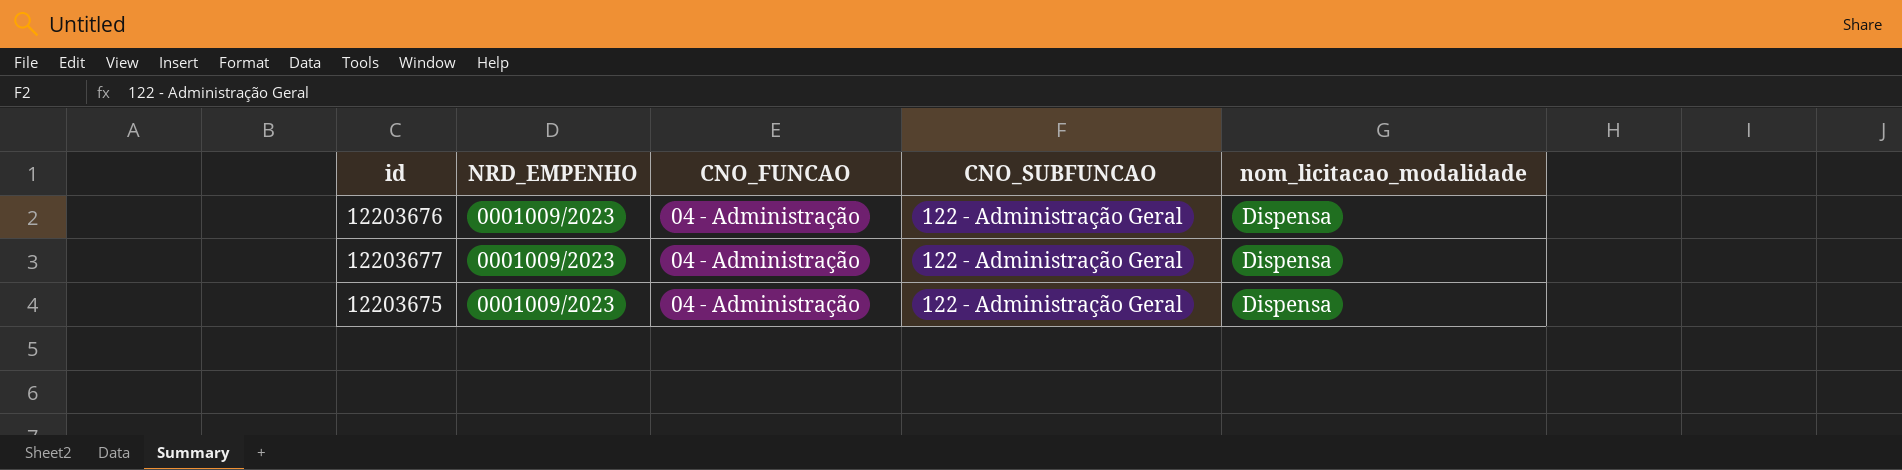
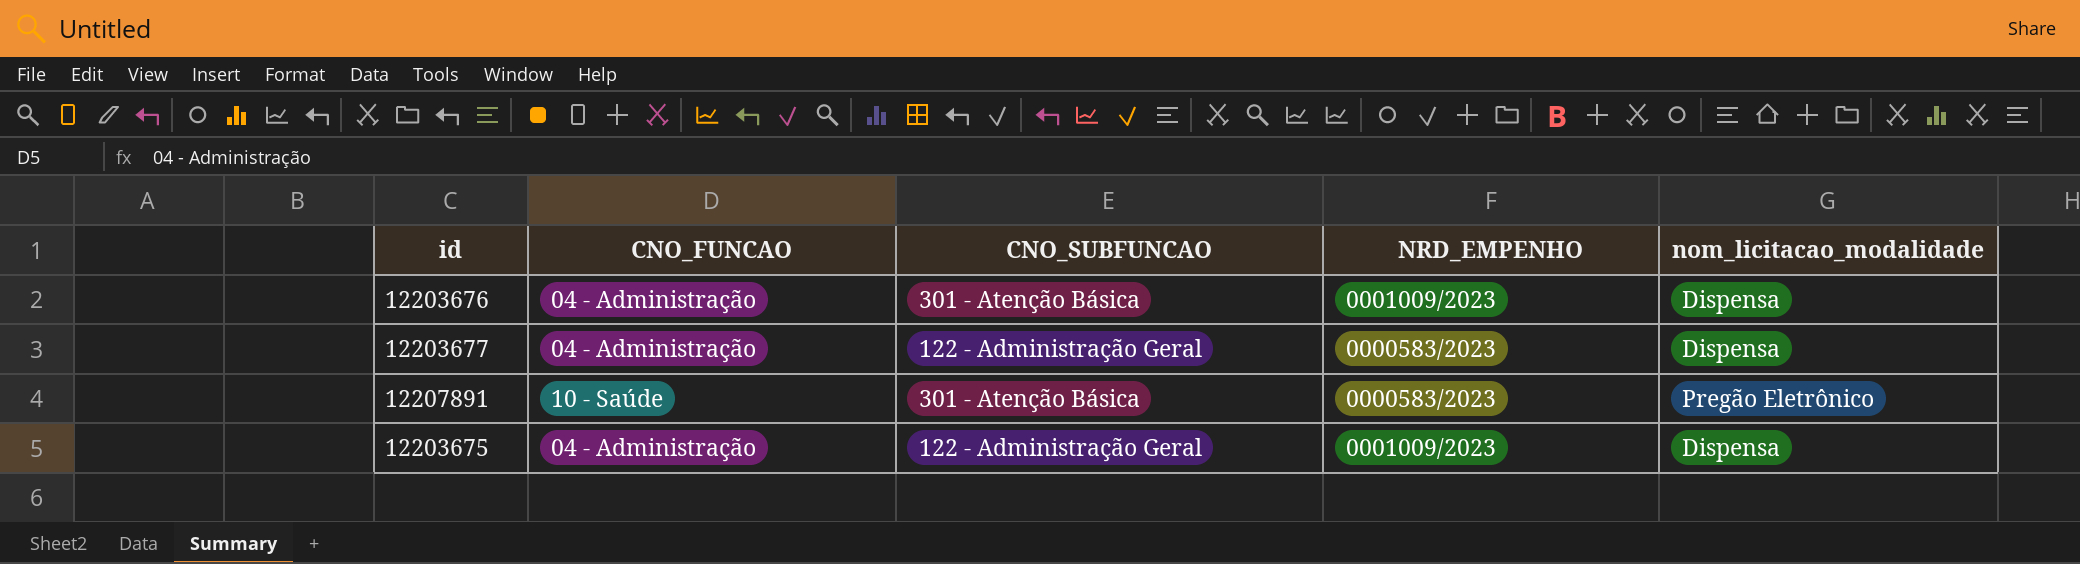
column NRD_EMPENHO | position: 2 -> 4
12203676 | CNO_SUBFUNCAO: 122 - Administração Geral -> 301 - Atenção Básica
12203677 | NRD_EMPENHO: 0001009/2023 -> 0000583/2023
row 12207891: none -> 10 - Saúde | 301 - Atenção Básica | 0000583/2023 | Pregão Eletrônico

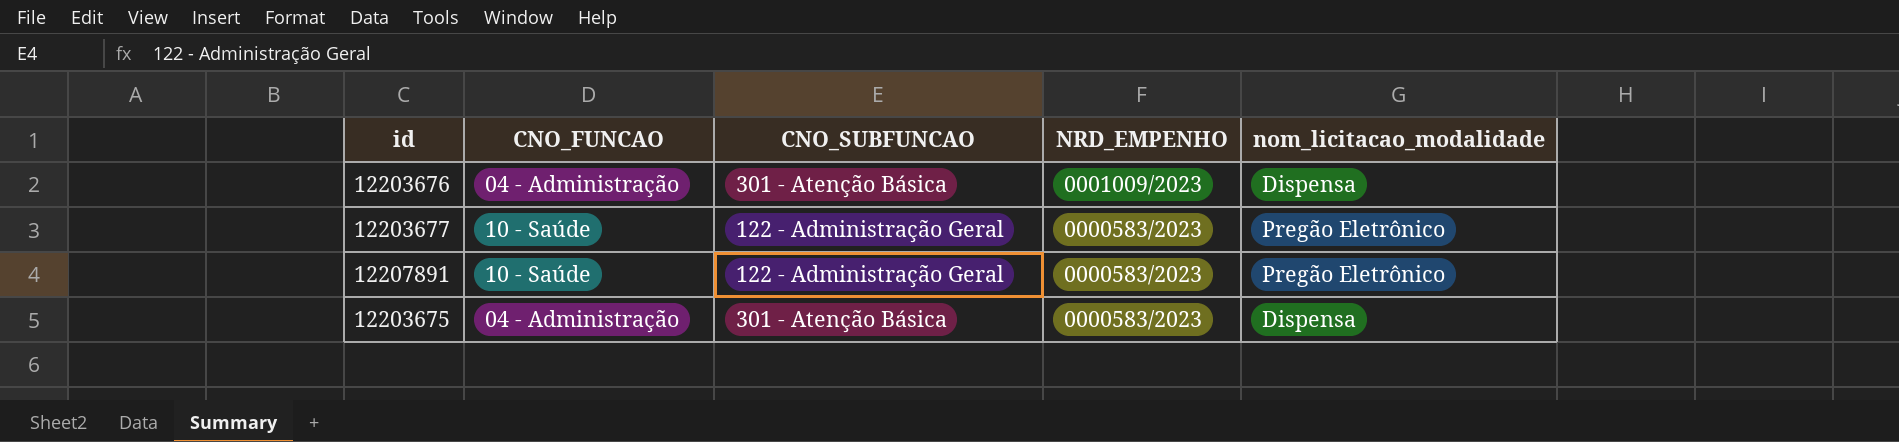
12203677 | CNO_FUNCAO: 04 - Administração -> 10 - Saúde
12203677 | nom_licitacao_modalidade: Dispensa -> Pregão Eletrônico
12207891 | CNO_SUBFUNCAO: 301 - Atenção Básica -> 122 - Administração Geral
12203675 | CNO_SUBFUNCAO: 122 - Administração Geral -> 301 - Atenção Básica
12203675 | NRD_EMPENHO: 0001009/2023 -> 0000583/2023

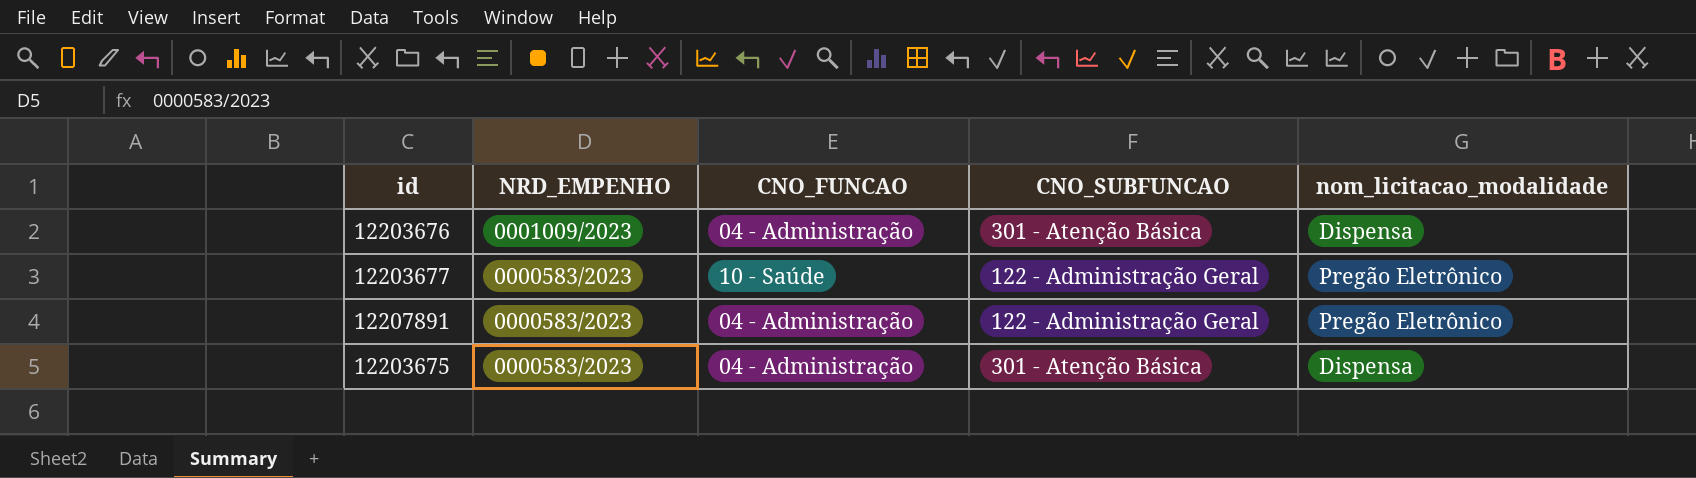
column NRD_EMPENHO | position: 4 -> 2
12207891 | CNO_FUNCAO: 10 - Saúde -> 04 - Administração

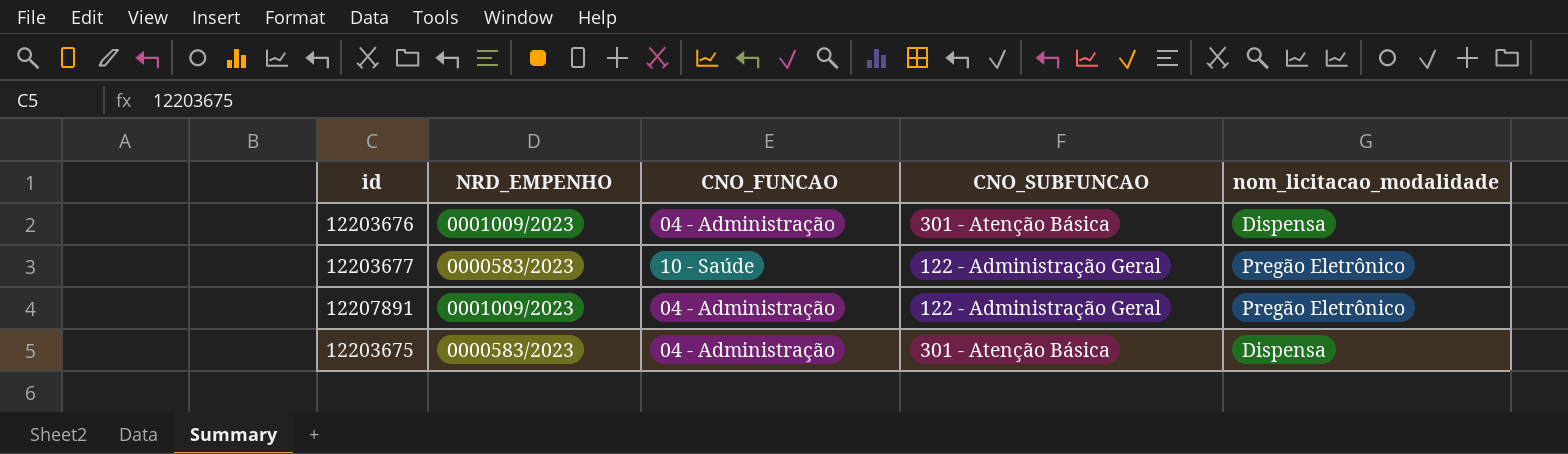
12207891 | NRD_EMPENHO: 0000583/2023 -> 0001009/2023

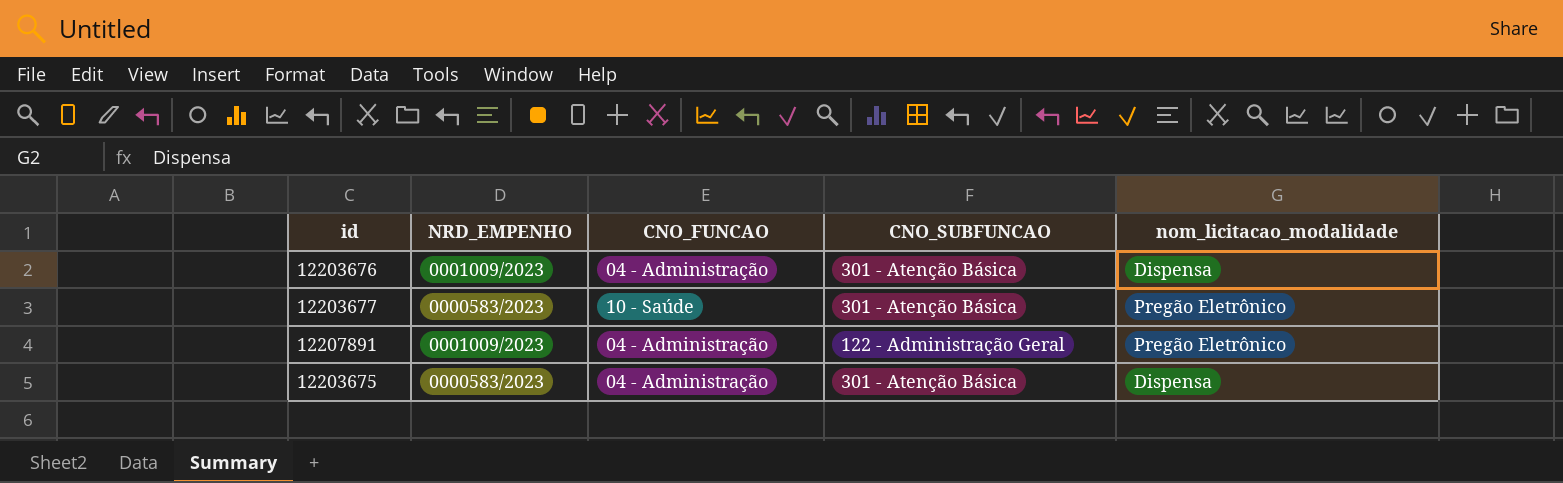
12203677 | CNO_SUBFUNCAO: 122 - Administração Geral -> 301 - Atenção Básica

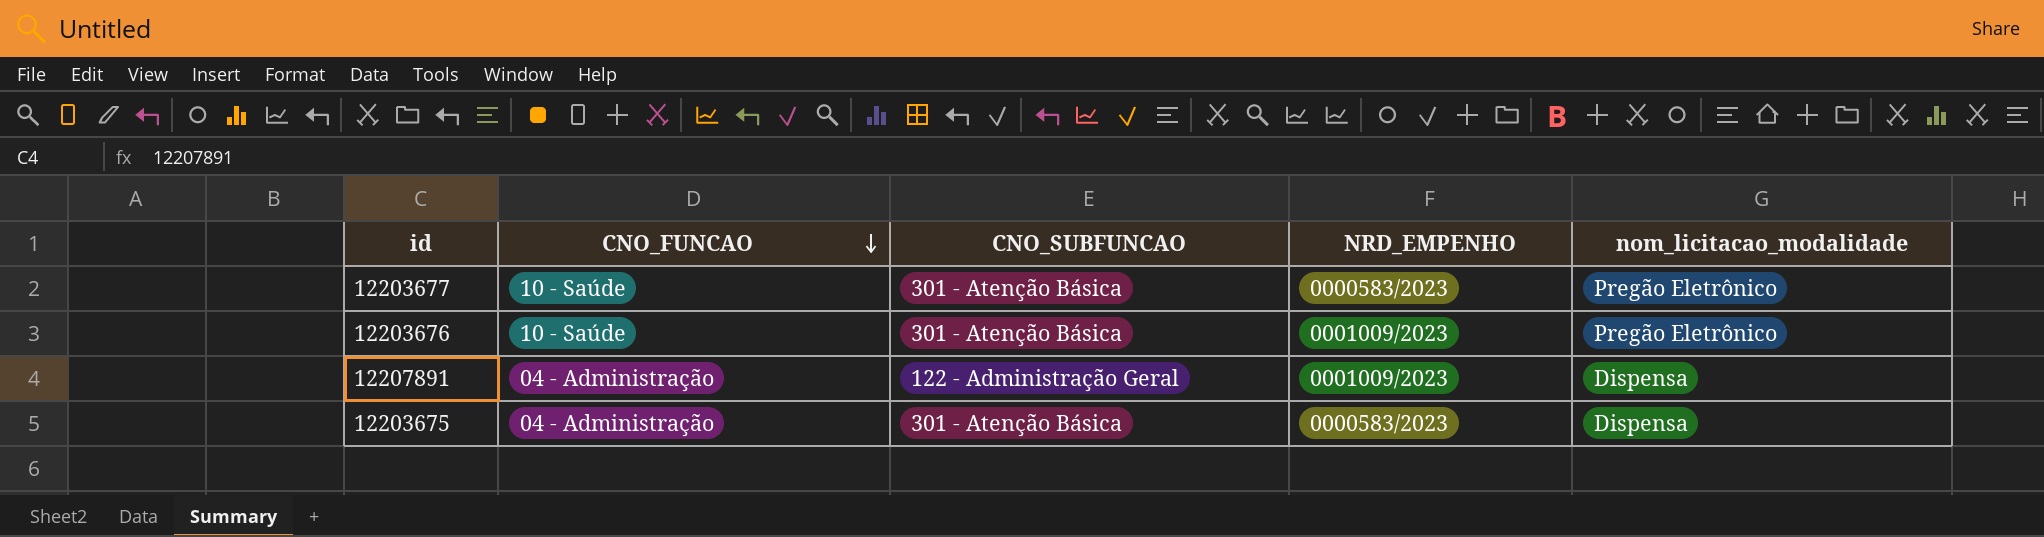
row order: none -> CNO_FUNCAO descending
column NRD_EMPENHO | position: 2 -> 4
12203676 | CNO_FUNCAO: 04 - Administração -> 10 - Saúde
12203676 | nom_licitacao_modalidade: Dispensa -> Pregão Eletrônico
12207891 | nom_licitacao_modalidade: Pregão Eletrônico -> Dispensa

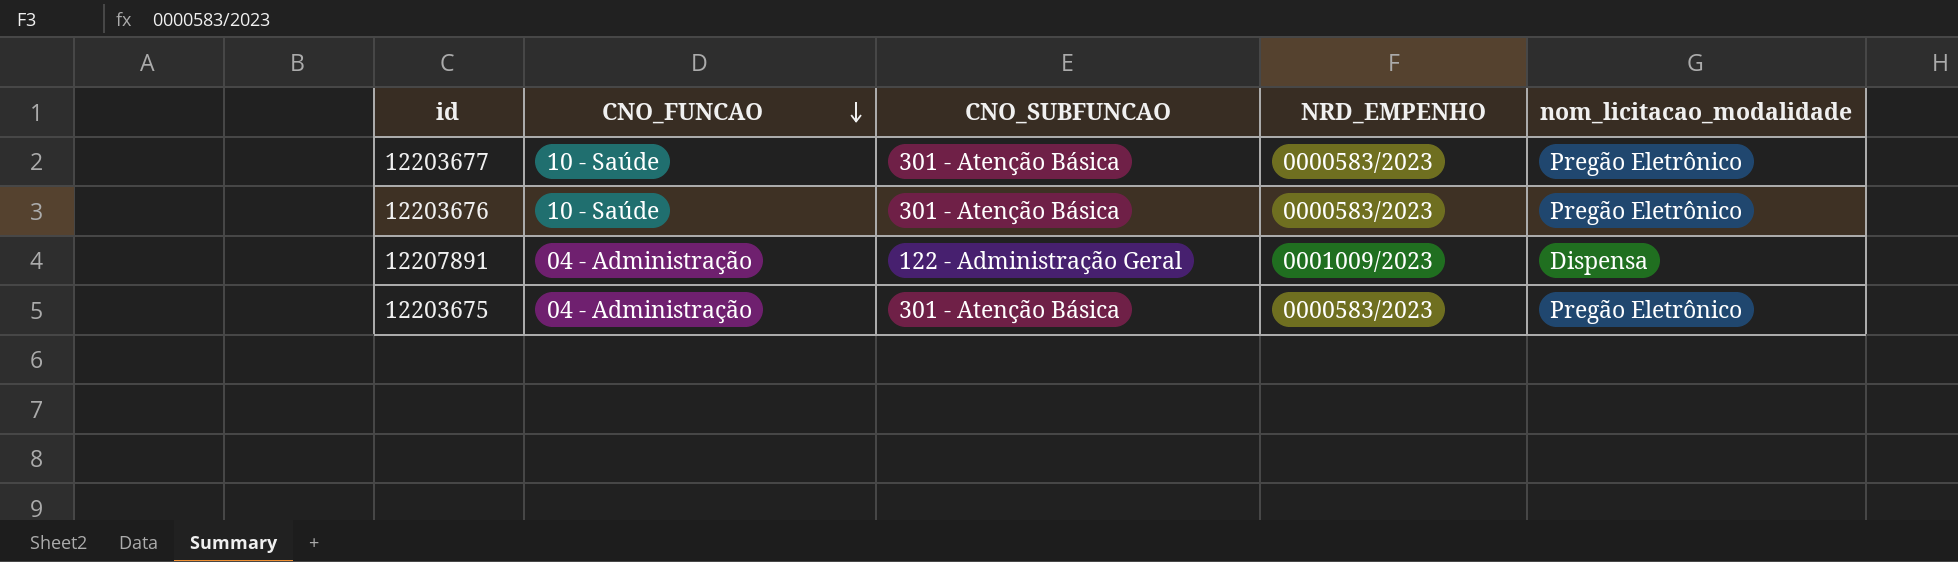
12203676 | NRD_EMPENHO: 0001009/2023 -> 0000583/2023
12203675 | nom_licitacao_modalidade: Dispensa -> Pregão Eletrônico

